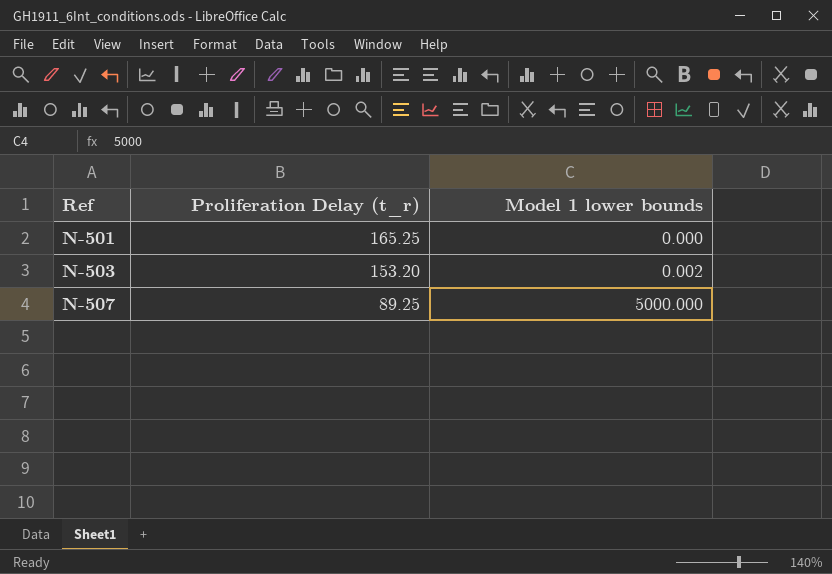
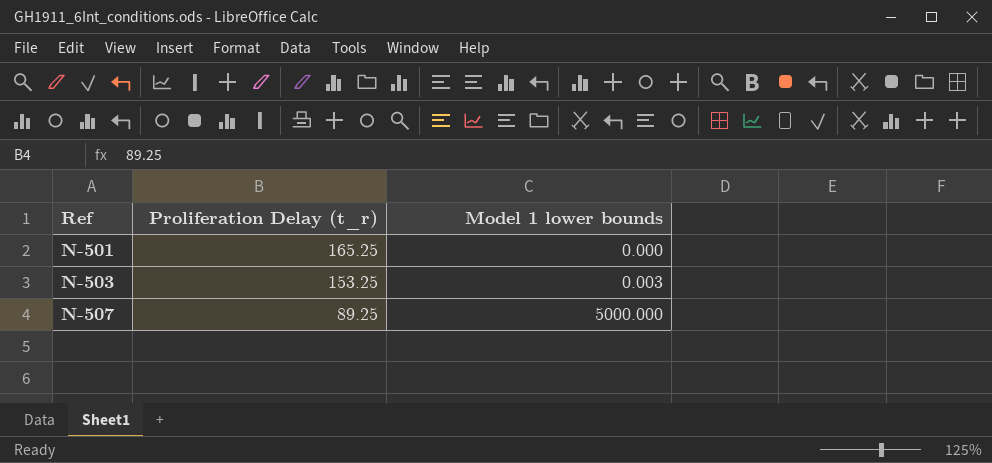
N-503 | Proliferation Delay (t_r): 153.20 -> 153.25
N-503 | Model 1 lower bounds: 0.002 -> 0.003

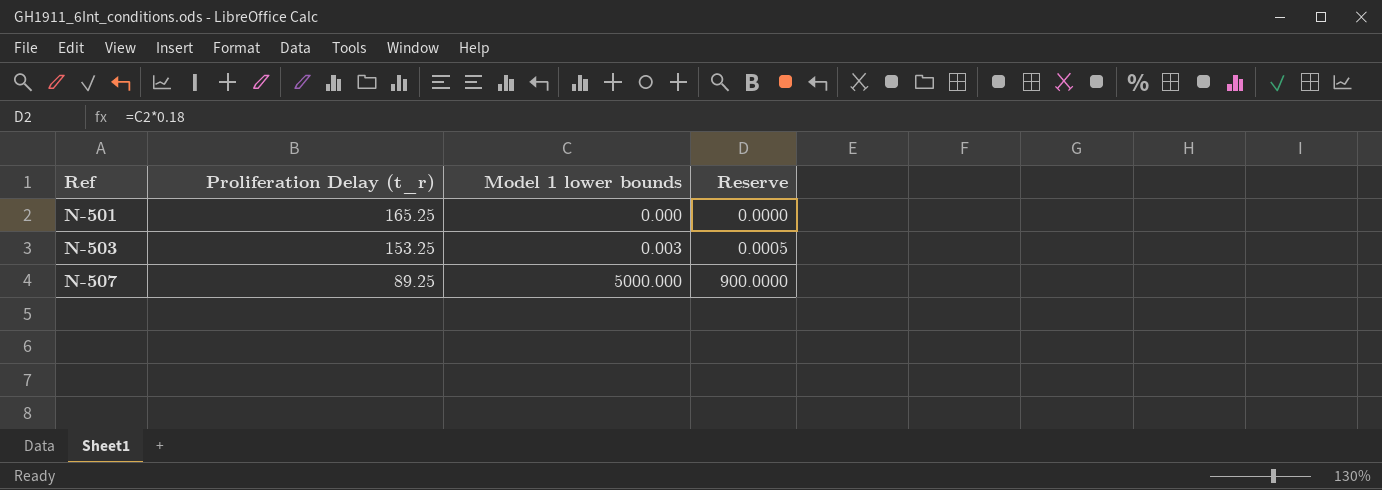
column Reserve | formula: none -> [Model 1 lower bounds] * 0.18

